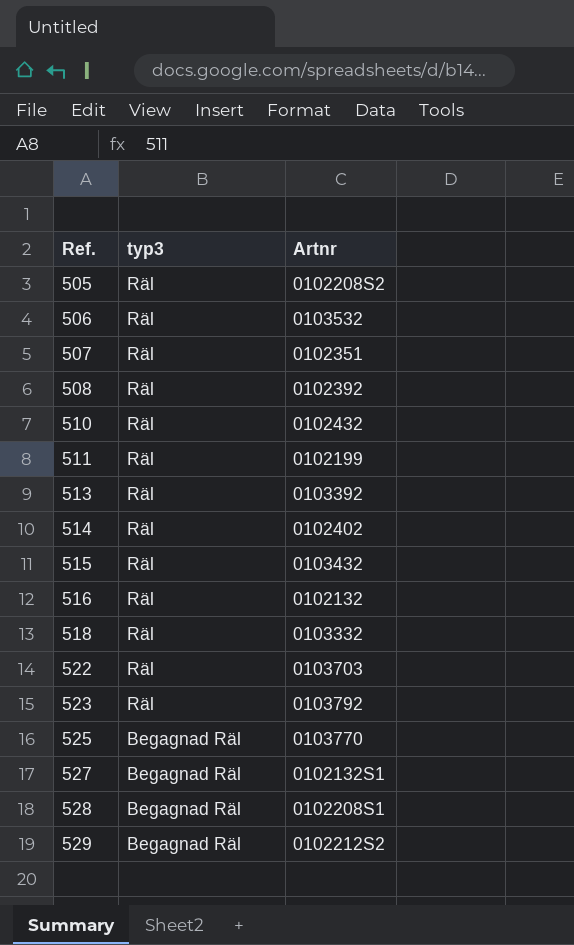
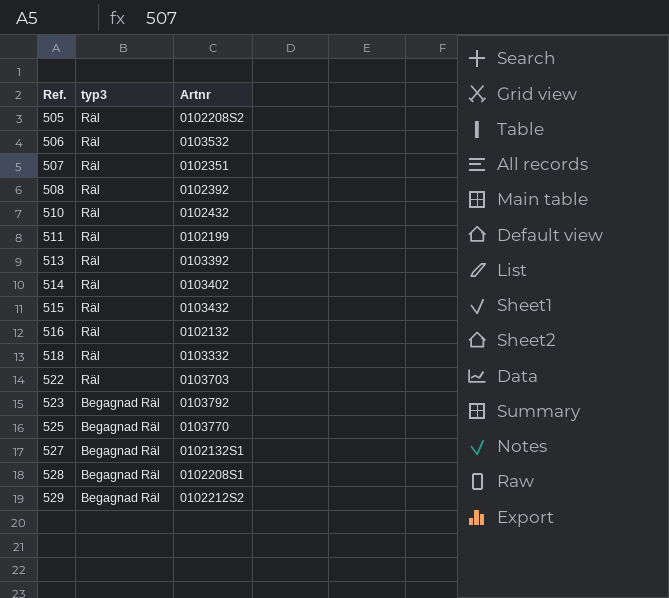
514 | Artnr: 0102402 -> 0103402
523 | typ3: Räl -> Begagnad Räl

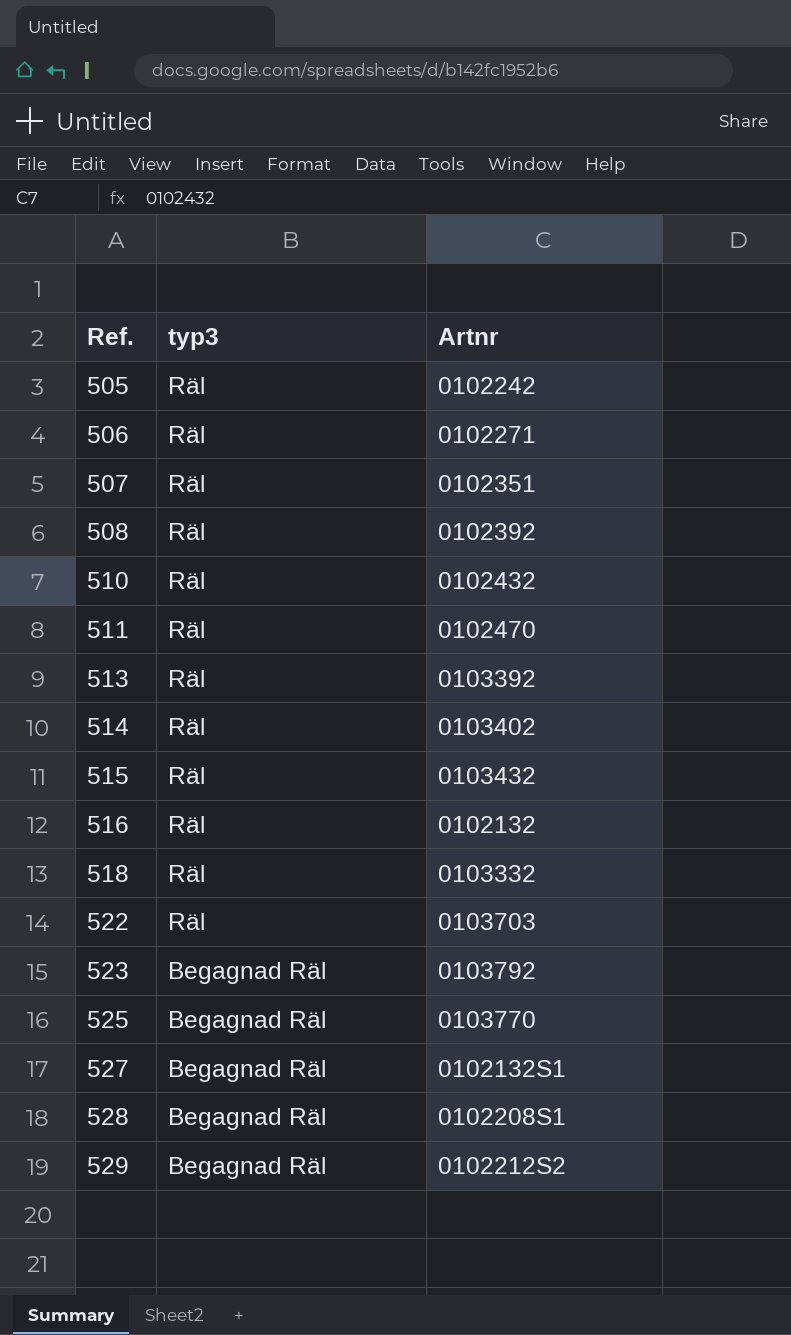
505 | Artnr: 0102208S2 -> 0102242
506 | Artnr: 0103532 -> 0102271
511 | Artnr: 0102199 -> 0102470

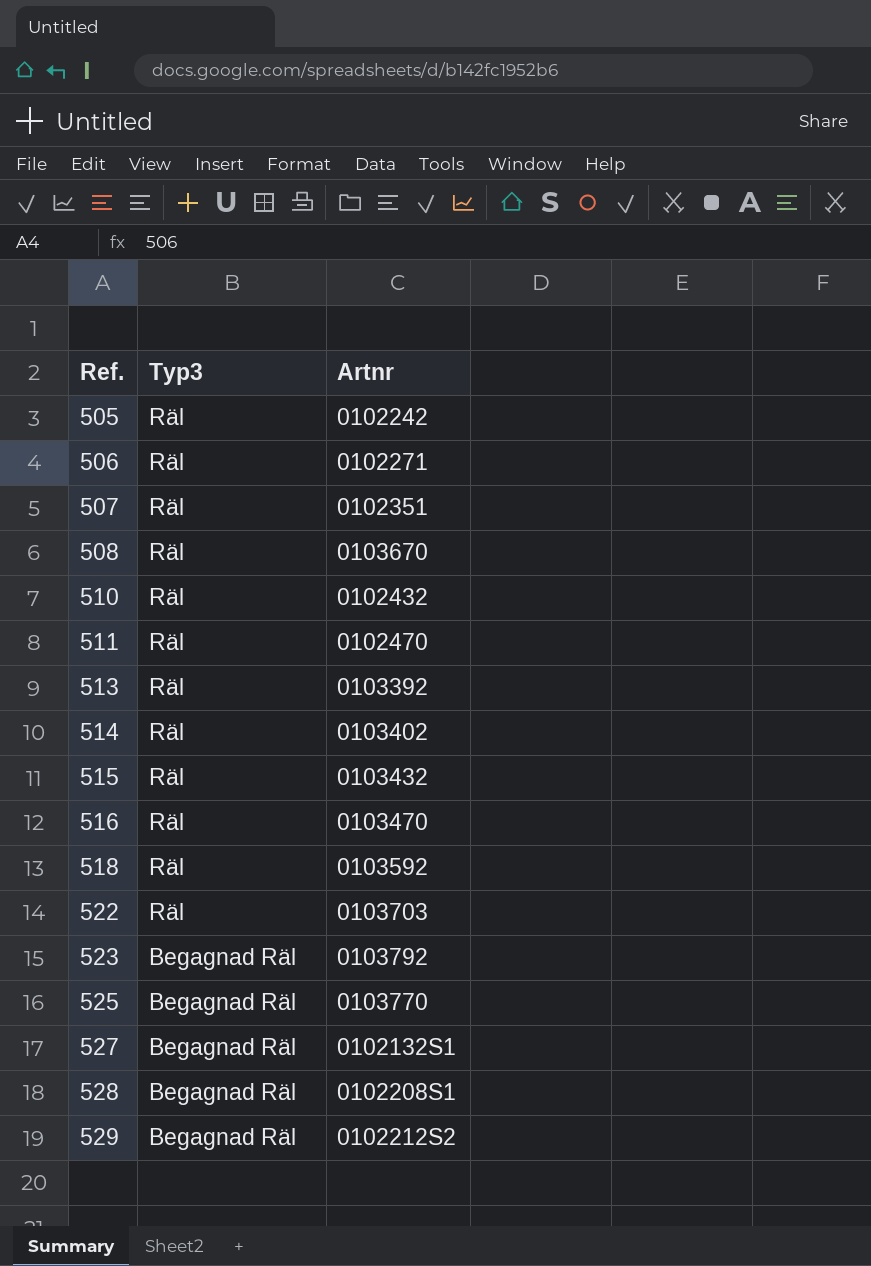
column name: typ3 -> Typ3
508 | Artnr: 0102392 -> 0103670
516 | Artnr: 0102132 -> 0103470
518 | Artnr: 0103332 -> 0103592

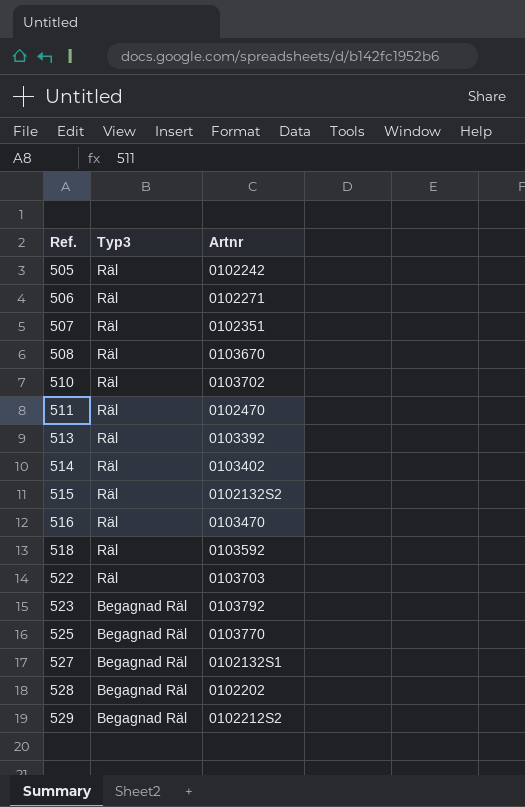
510 | Artnr: 0102432 -> 0103702
515 | Artnr: 0103432 -> 0102132S2
528 | Artnr: 0102208S1 -> 0102202

